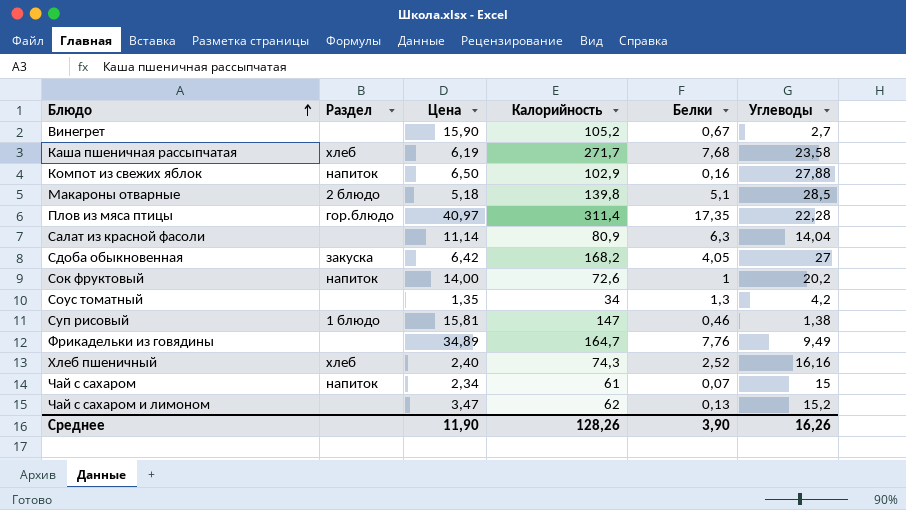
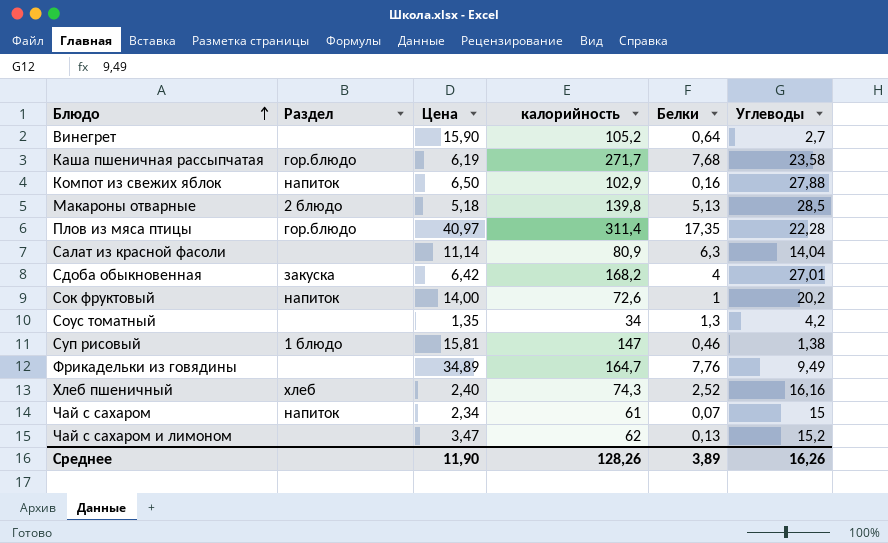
column name: Калорийность -> калорийность
Винегрет | Белки: 0,67 -> 0,64
Каша пшеничная рассыпчатая | Раздел: хлеб -> гор.блюдо
Макароны отварные | Белки: 5,1 -> 5,13
Сдоба обыкновенная | Белки: 4,05 -> 4
Сдоба обыкновенная | Углеводы: 27 -> 27,01
Среднее | Белки: 3,90 -> 3,89

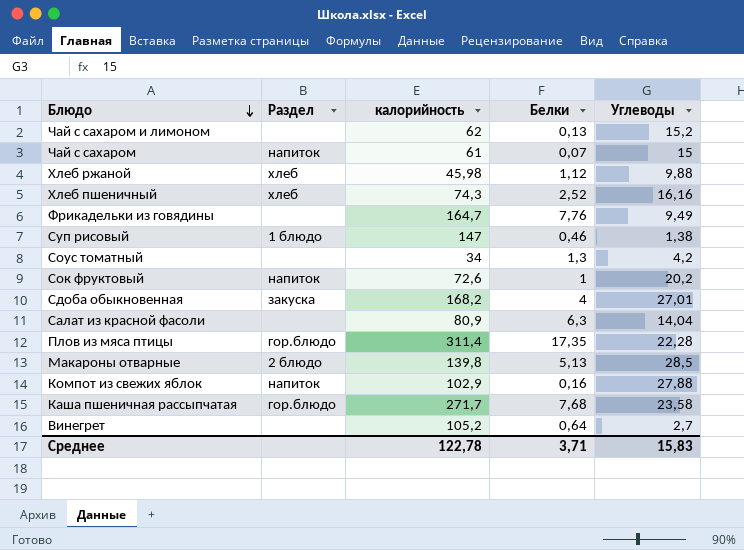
row order: Блюдо ascending -> Блюдо descending
column Цена | position: 3 -> none
row Хлеб ржаной: none -> хлеб | 45,98 | 1,12 | 9,88
Среднее | калорийность: 128,26 -> 122,78
Среднее | Белки: 3,89 -> 3,71
Среднее | Углеводы: 16,26 -> 15,83

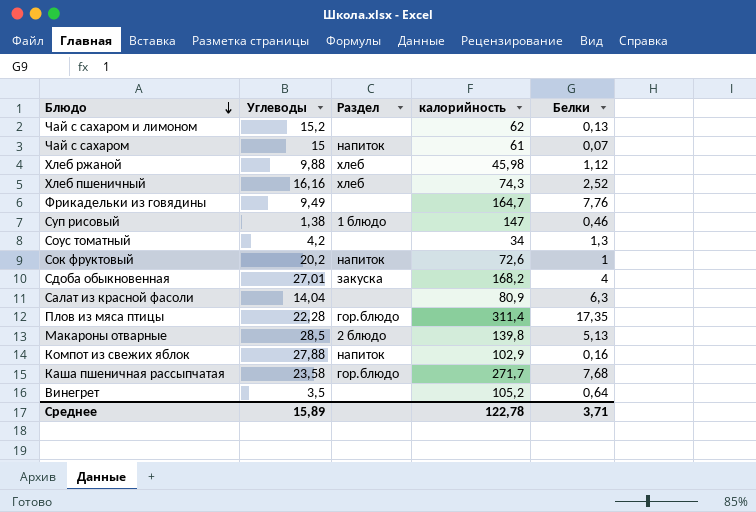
column Углеводы | position: 5 -> 2
Винегрет | Углеводы: 2,7 -> 3,5
Среднее | Углеводы: 15,83 -> 15,89

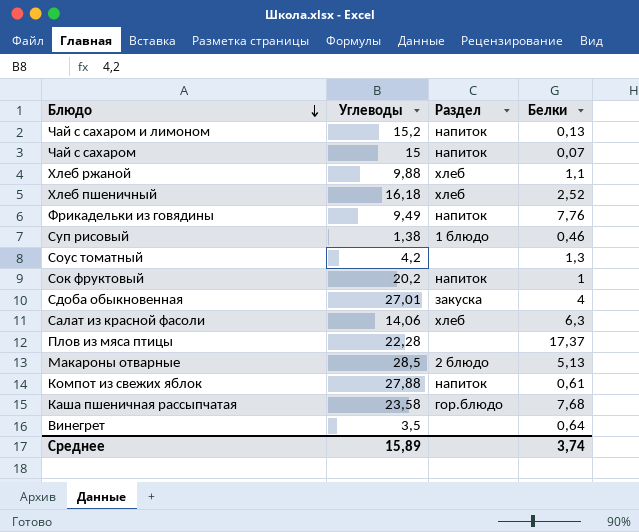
column калорийность | position: 4 -> none
Чай с сахаром и лимоном | Раздел: none -> напиток
Хлеб ржаной | Белки: 1,12 -> 1,1
Хлеб пшеничный | Углеводы: 16,16 -> 16,18
Фрикадельки из говядины | Раздел: none -> напиток
Салат из красной фасоли | Углеводы: 14,04 -> 14,06
Салат из красной фасоли | Раздел: none -> хлеб
Плов из мяса птицы | Раздел: гор.блюдо -> none
Плов из мяса птицы | Белки: 17,35 -> 17,37
Компот из свежих яблок | Белки: 0,16 -> 0,61
Среднее | Белки: 3,71 -> 3,74

